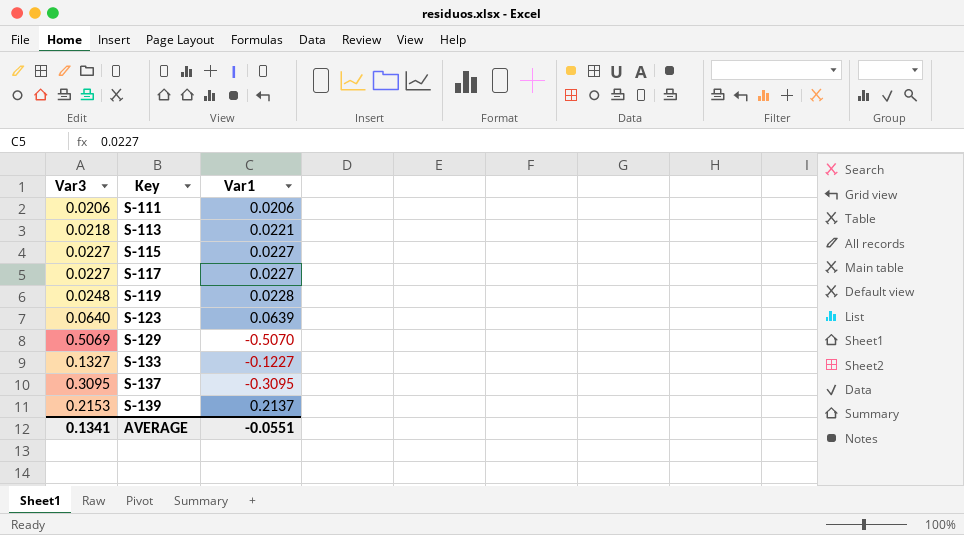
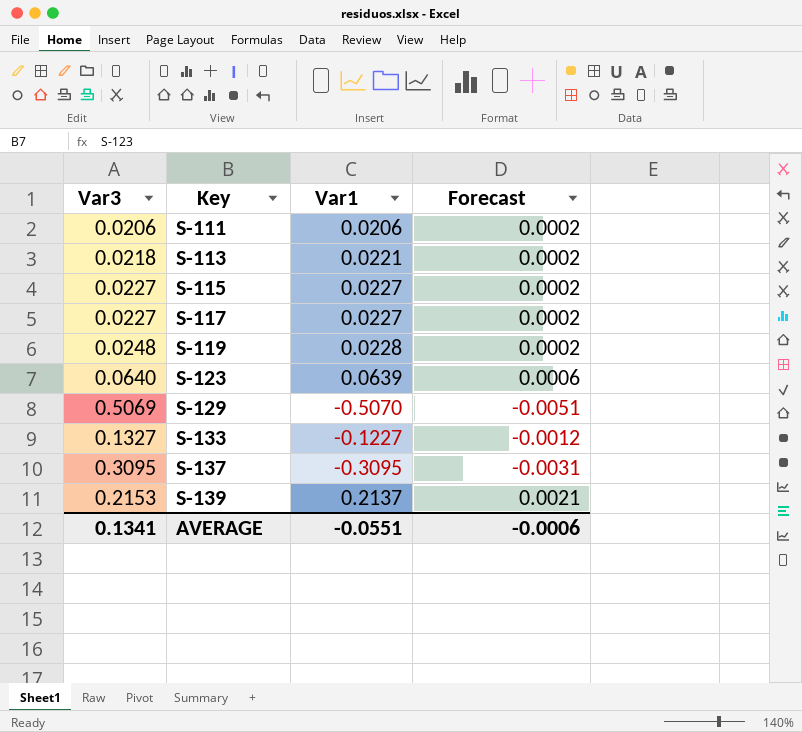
column Forecast | formula: none -> [Var1] * 0.01

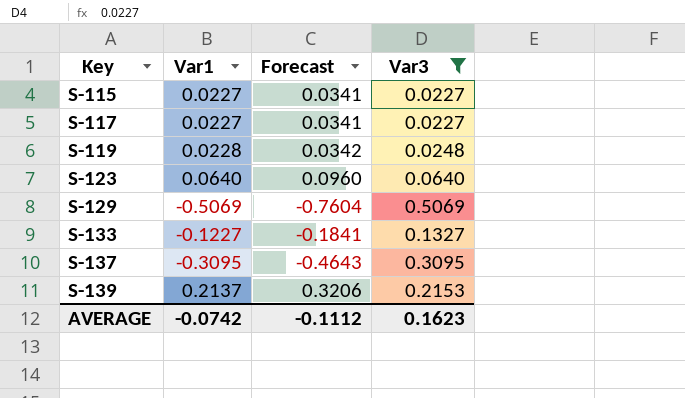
filter: none -> Var3 >= 0.0227
column Forecast | formula: [Var1] * 0.01 -> [Var1] * 1.5
column Var3 | position: 1 -> 4
S-123 | Var1: 0.0639 -> 0.0640
S-129 | Var1: -0.5070 -> -0.5069
AVERAGE | Var1: -0.0551 -> -0.0742
AVERAGE | Forecast: -0.0006 -> -0.1112
AVERAGE | Var3: 0.1341 -> 0.1623

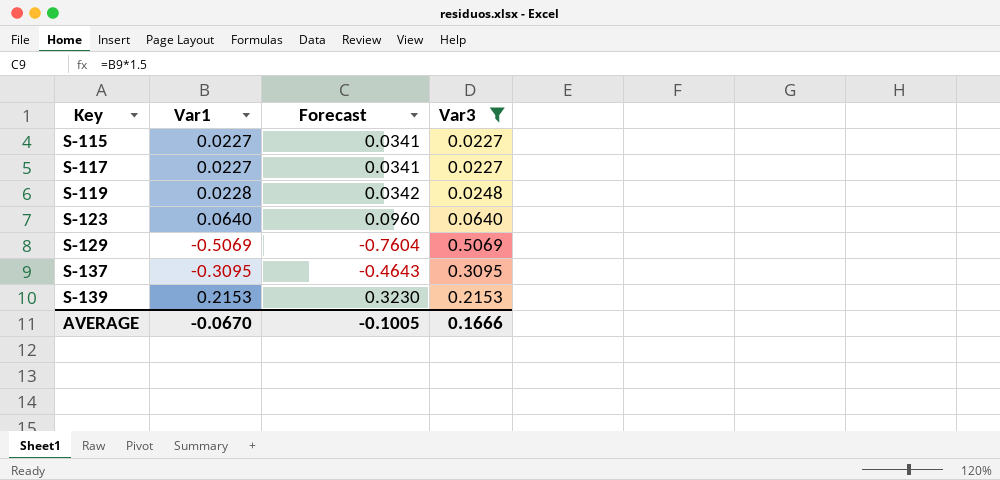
row S-133: -0.1227 | -0.1841 | 0.1327 -> none
S-139 | Var1: 0.2137 -> 0.2153
S-139 | Forecast: 0.3206 -> 0.3230
AVERAGE | Var1: -0.0742 -> -0.0670
AVERAGE | Forecast: -0.1112 -> -0.1005
AVERAGE | Var3: 0.1623 -> 0.1666

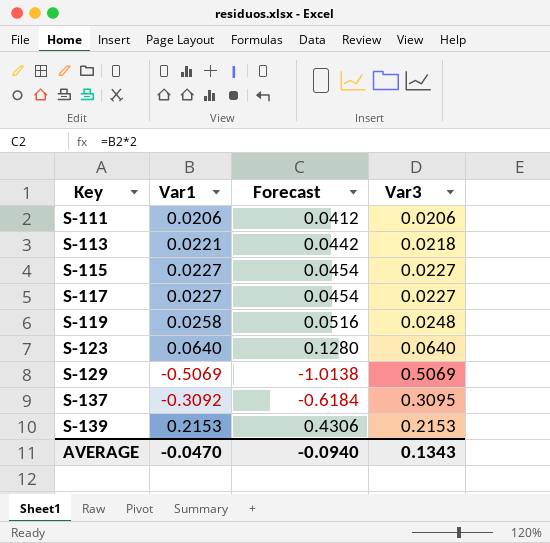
filter: Var3 >= 0.0227 -> none
column Forecast | formula: [Var1] * 1.5 -> [Var1] * 2
S-119 | Var1: 0.0228 -> 0.0258
S-137 | Var1: -0.3095 -> -0.3092
AVERAGE | Var1: -0.0670 -> -0.0470
AVERAGE | Forecast: -0.1005 -> -0.0940
AVERAGE | Var3: 0.1666 -> 0.1343

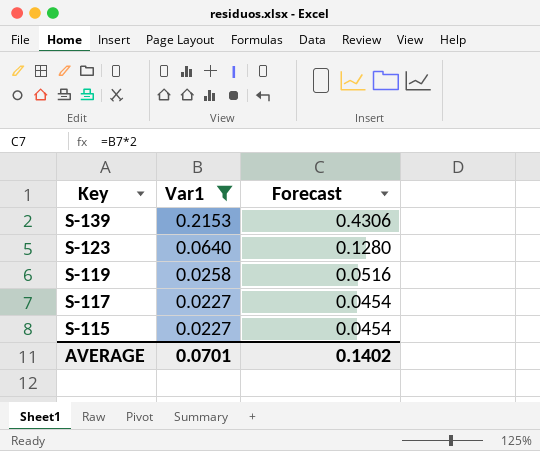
filter: none -> Var1 >= 0.0227
row order: Key ascending -> Key descending
column Var3 | position: 4 -> none
AVERAGE | Var1: -0.0470 -> 0.0701
AVERAGE | Forecast: -0.0940 -> 0.1402

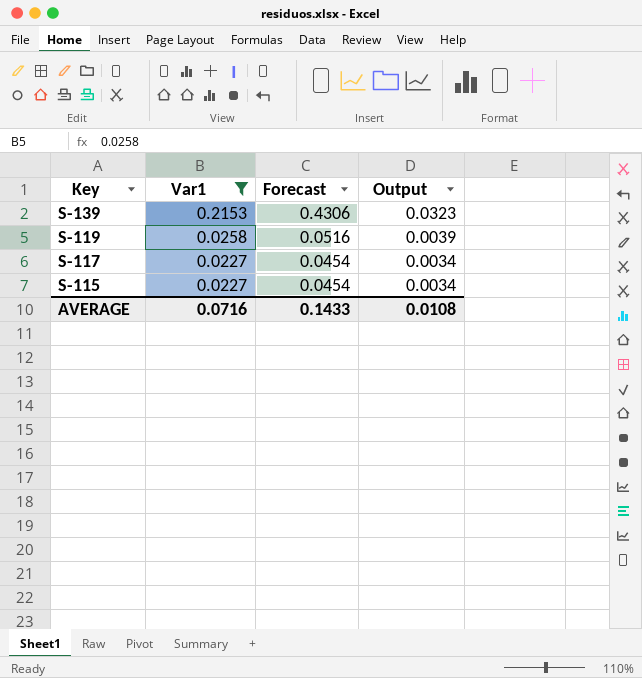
column Output | formula: none -> [Var1] * 0.15
row S-123: 0.0640 | 0.1280 -> none
AVERAGE | Var1: 0.0701 -> 0.0716
AVERAGE | Forecast: 0.1402 -> 0.1433

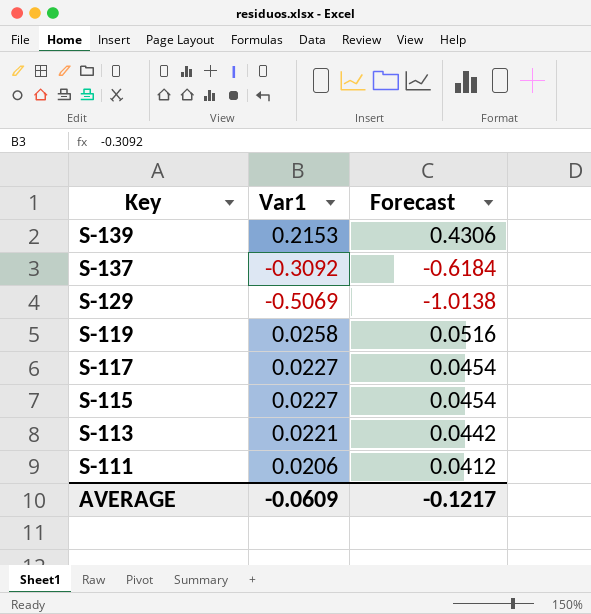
filter: Var1 >= 0.0227 -> none
column Output | formula: [Var1] * 0.15 -> none
AVERAGE | Var1: 0.0716 -> -0.0609
AVERAGE | Forecast: 0.1433 -> -0.1217

